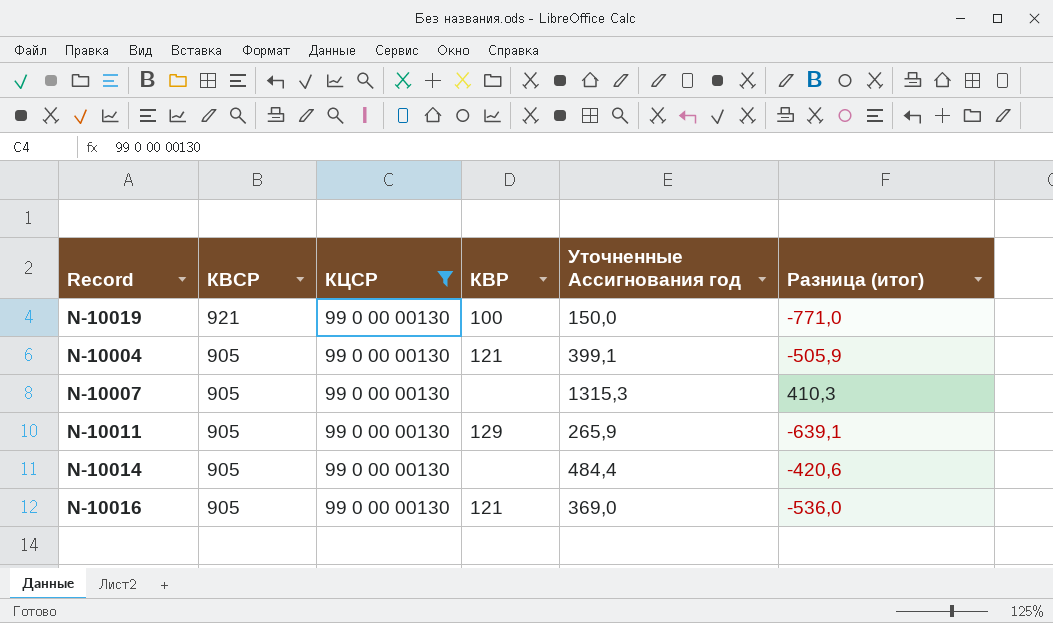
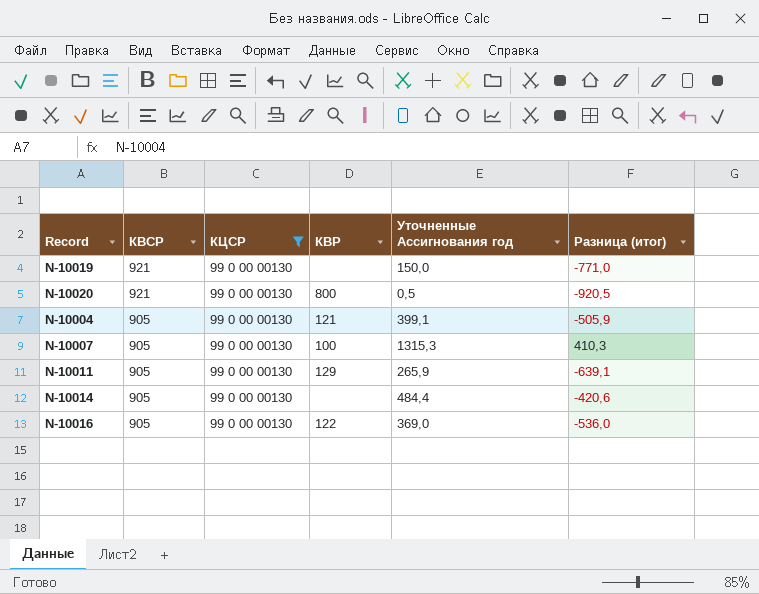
N-10019 | КВР: 100 -> none
row N-10020: none -> 921 | 99 0 00 00130 | 800 | 0,5 | -920,5
N-10007 | КВР: none -> 100
N-10016 | КВР: 121 -> 122

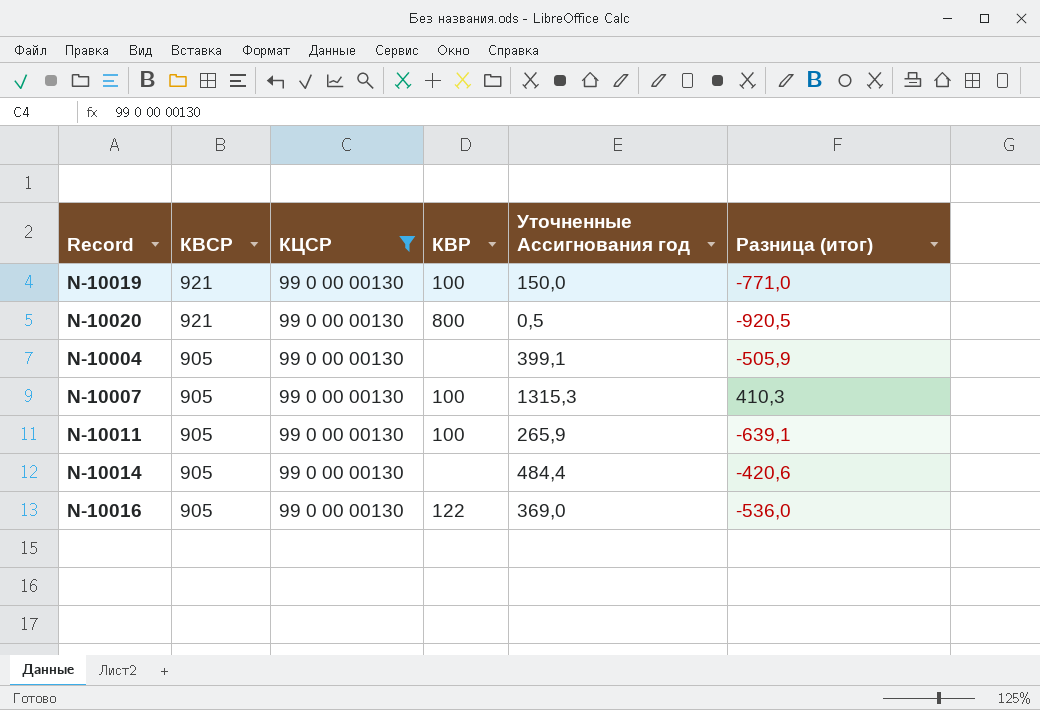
N-10019 | КВР: none -> 100
N-10004 | КВР: 121 -> none
N-10011 | КВР: 129 -> 100

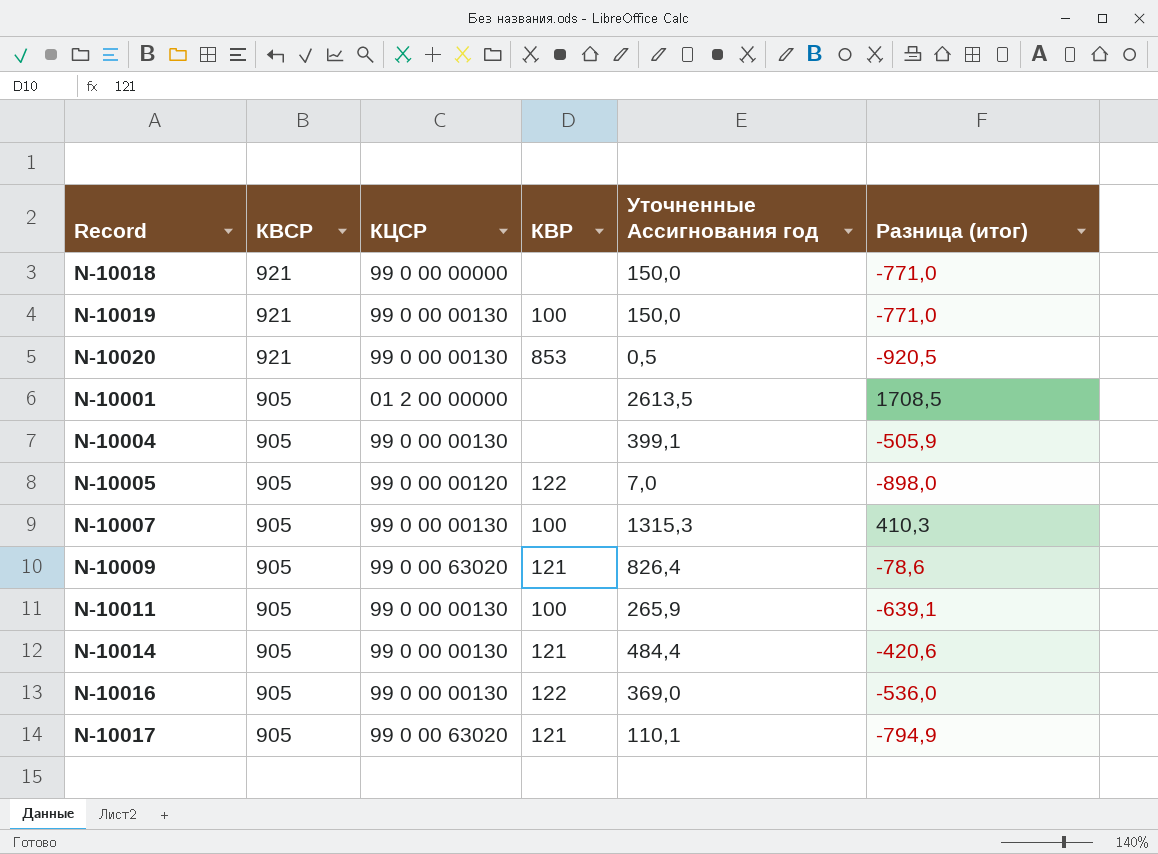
filter: КЦСР = 99 0 00 00130 -> none
N-10020 | КВР: 800 -> 853
N-10014 | КВР: none -> 121

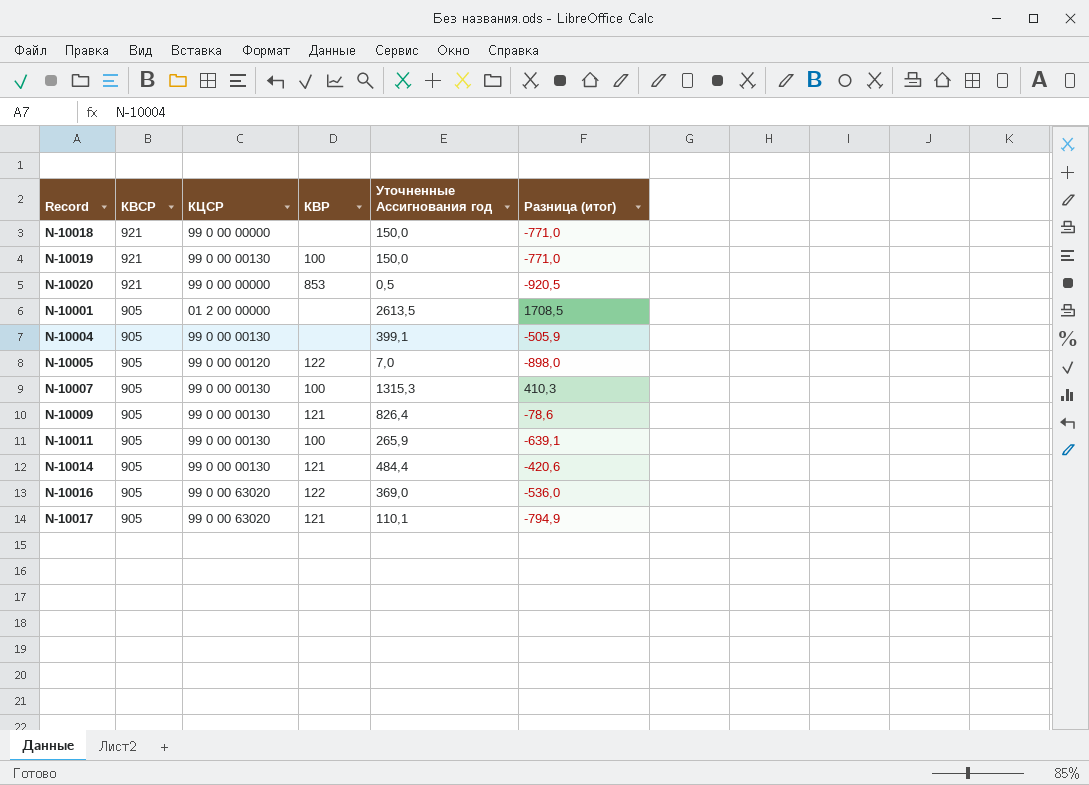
N-10020 | КЦСР: 99 0 00 00130 -> 99 0 00 00000
N-10009 | КЦСР: 99 0 00 63020 -> 99 0 00 00130
N-10016 | КЦСР: 99 0 00 00130 -> 99 0 00 63020

